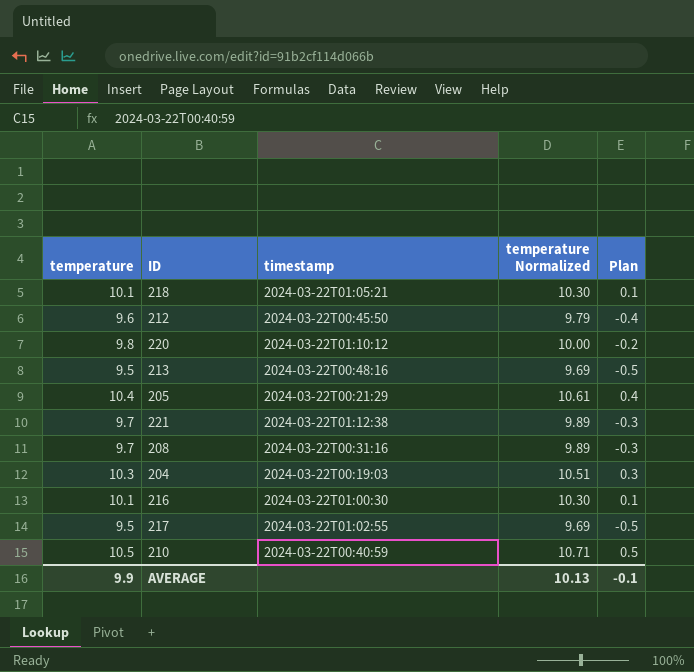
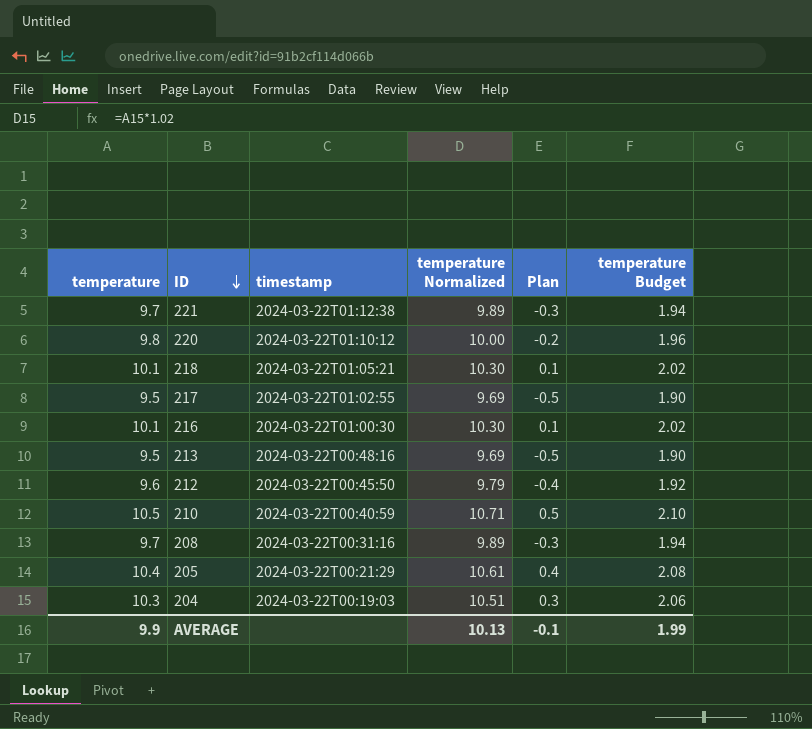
row order: none -> ID descending
column temperature Budget | formula: none -> [temperature] * 0.2

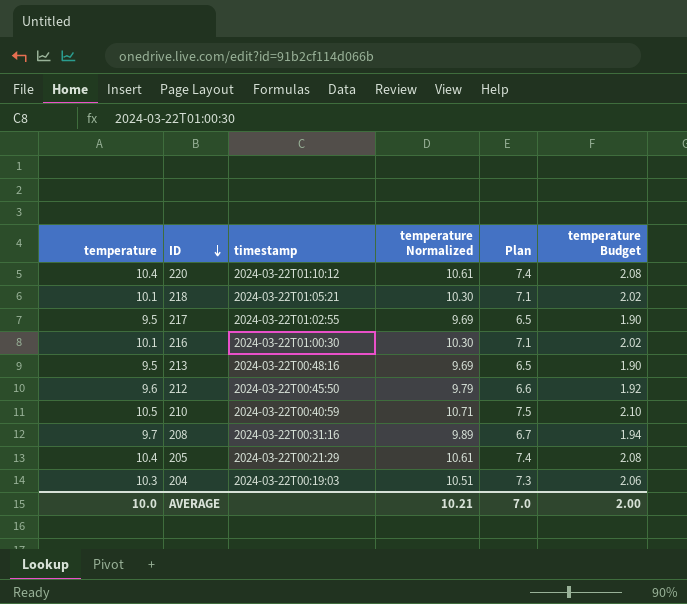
column Plan | formula: [temperature] - 10 -> [temperature] - 3
row 221: 9.7 | 2024-03-22T01:12:38 | 9.89 | -0.3 | 1.94 -> none
220 | temperature: 9.8 -> 10.4
220 | temperature Normalized: 10.00 -> 10.61
220 | temperature Budget: 1.96 -> 2.08
AVERAGE | temperature: 9.9 -> 10.0
AVERAGE | temperature Normalized: 10.13 -> 10.21
AVERAGE | Plan: -0.1 -> 7.0
AVERAGE | temperature Budget: 1.99 -> 2.00

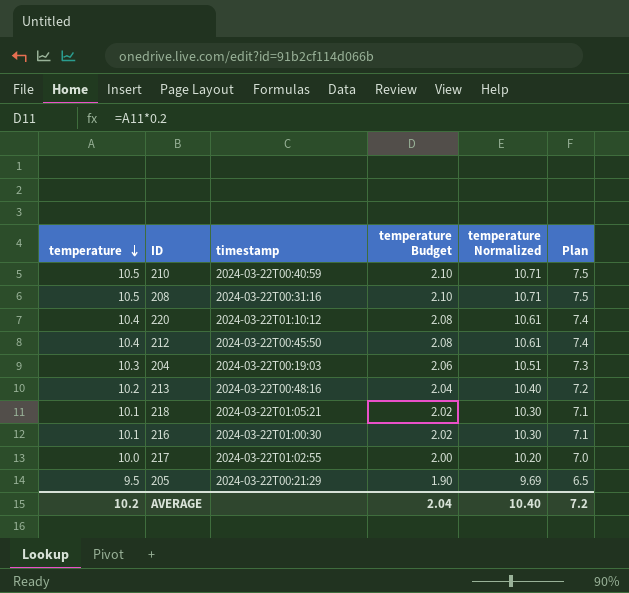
row order: ID descending -> temperature descending
column temperature Budget | position: 6 -> 4
208 | temperature: 9.7 -> 10.5
208 | temperature Budget: 1.94 -> 2.10
208 | temperature Normalized: 9.89 -> 10.71
208 | Plan: 6.7 -> 7.5
212 | temperature: 9.6 -> 10.4
212 | temperature Budget: 1.92 -> 2.08
212 | temperature Normalized: 9.79 -> 10.61
212 | Plan: 6.6 -> 7.4
213 | temperature: 9.5 -> 10.2
213 | temperature Budget: 1.90 -> 2.04
213 | temperature Normalized: 9.69 -> 10.40
213 | Plan: 6.5 -> 7.2
217 | temperature: 9.5 -> 10.0
217 | temperature Budget: 1.90 -> 2.00
217 | temperature Normalized: 9.69 -> 10.20
217 | Plan: 6.5 -> 7.0
205 | temperature: 10.4 -> 9.5
205 | temperature Budget: 2.08 -> 1.90
205 | temperature Normalized: 10.61 -> 9.69
205 | Plan: 7.4 -> 6.5
AVERAGE | temperature: 10.0 -> 10.2
AVERAGE | temperature Budget: 2.00 -> 2.04
AVERAGE | temperature Normalized: 10.21 -> 10.40
AVERAGE | Plan: 7.0 -> 7.2

